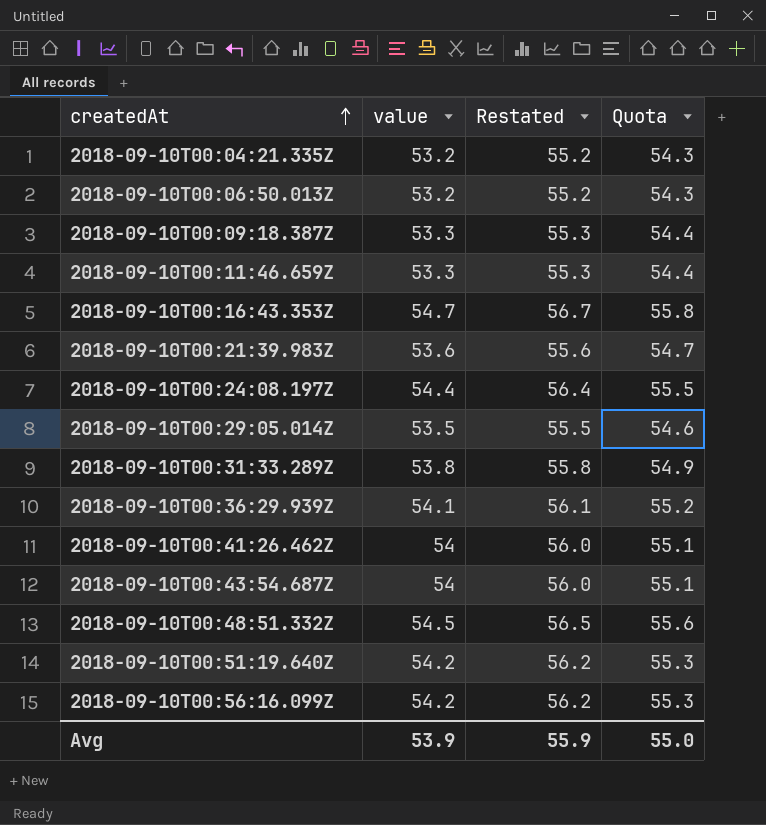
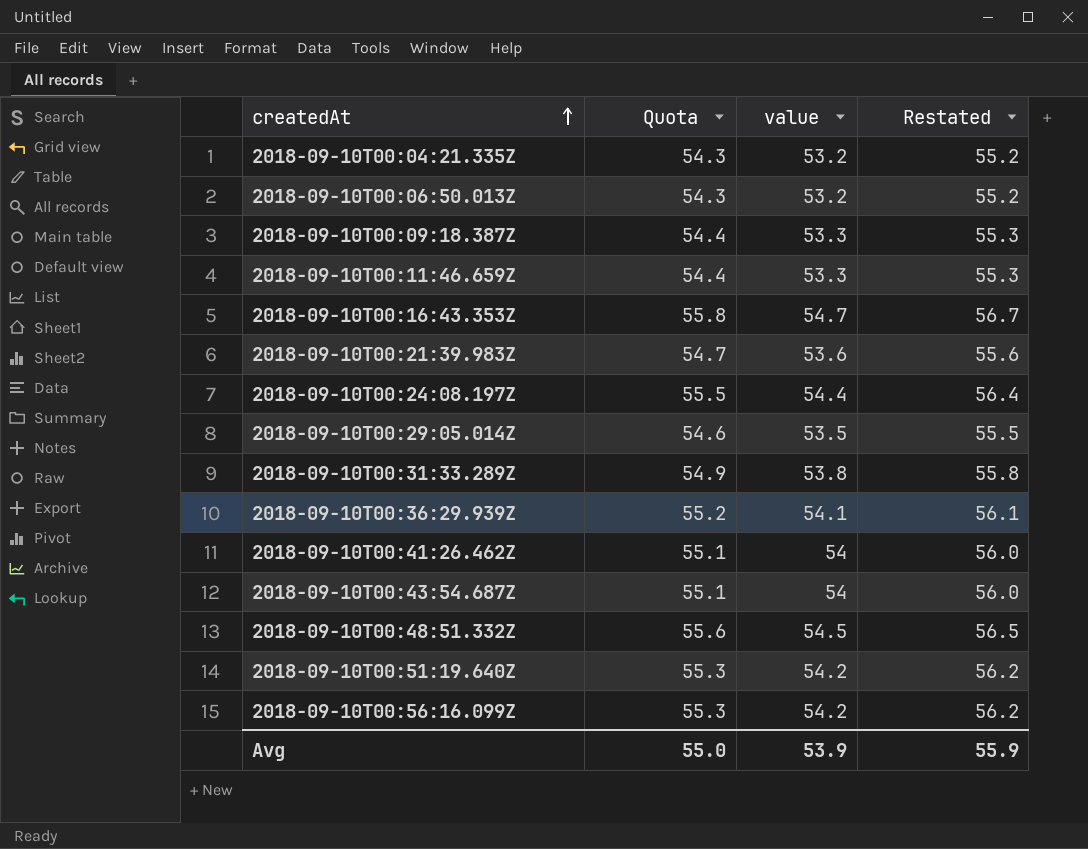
column Quota | position: 4 -> 2

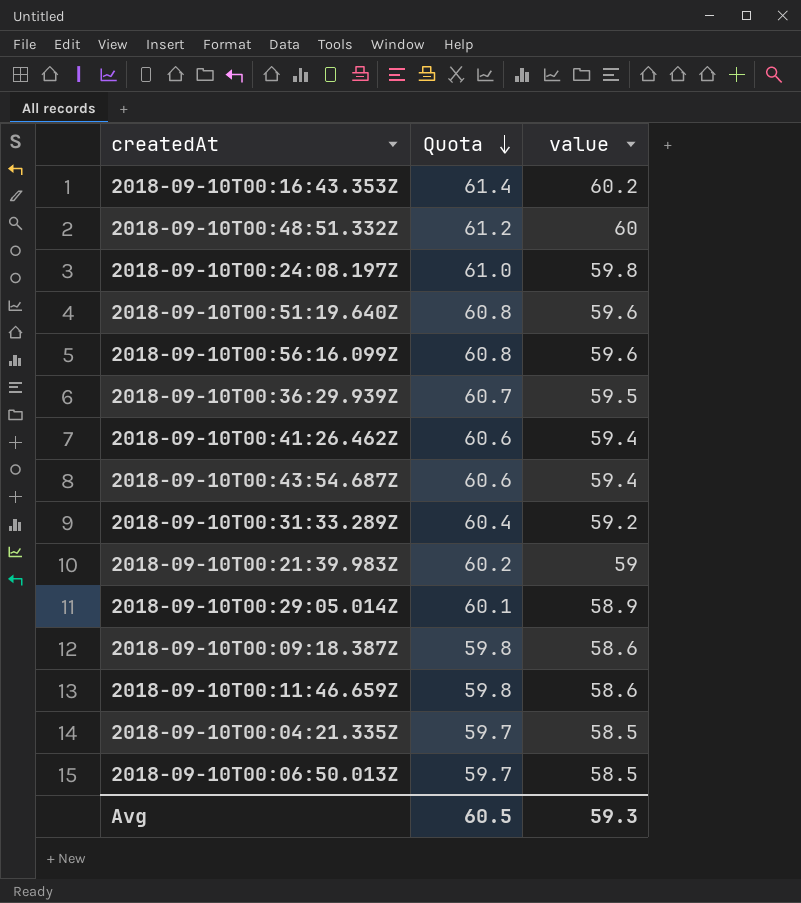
row order: createdAt ascending -> Quota descending
column Restated | formula: [value] + 2 -> none
2018-09-10T00:16:43.353Z | Quota: 55.8 -> 61.4
2018-09-10T00:16:43.353Z | value: 54.7 -> 60.2
2018-09-10T00:48:51.332Z | Quota: 55.6 -> 61.2
2018-09-10T00:48:51.332Z | value: 54.5 -> 60
2018-09-10T00:24:08.197Z | Quota: 55.5 -> 61.0
2018-09-10T00:24:08.197Z | value: 54.4 -> 59.8
2018-09-10T00:51:19.640Z | Quota: 55.3 -> 60.8
2018-09-10T00:51:19.640Z | value: 54.2 -> 59.6
2018-09-10T00:56:16.099Z | Quota: 55.3 -> 60.8
2018-09-10T00:56:16.099Z | value: 54.2 -> 59.6
2018-09-10T00:36:29.939Z | Quota: 55.2 -> 60.7
2018-09-10T00:36:29.939Z | value: 54.1 -> 59.5
2018-09-10T00:41:26.462Z | Quota: 55.1 -> 60.6
2018-09-10T00:41:26.462Z | value: 54 -> 59.4
2018-09-10T00:43:54.687Z | Quota: 55.1 -> 60.6
2018-09-10T00:43:54.687Z | value: 54 -> 59.4
2018-09-10T00:31:33.289Z | Quota: 54.9 -> 60.4
2018-09-10T00:31:33.289Z | value: 53.8 -> 59.2
2018-09-10T00:21:39.983Z | Quota: 54.7 -> 60.2
2018-09-10T00:21:39.983Z | value: 53.6 -> 59
2018-09-10T00:29:05.014Z | Quota: 54.6 -> 60.1
2018-09-10T00:29:05.014Z | value: 53.5 -> 58.9
2018-09-10T00:09:18.387Z | Quota: 54.4 -> 59.8
2018-09-10T00:09:18.387Z | value: 53.3 -> 58.6
2018-09-10T00:11:46.659Z | Quota: 54.4 -> 59.8
2018-09-10T00:11:46.659Z | value: 53.3 -> 58.6
2018-09-10T00:04:21.335Z | Quota: 54.3 -> 59.7
2018-09-10T00:04:21.335Z | value: 53.2 -> 58.5
2018-09-10T00:06:50.013Z | Quota: 54.3 -> 59.7
2018-09-10T00:06:50.013Z | value: 53.2 -> 58.5
Avg | Quota: 55.0 -> 60.5
Avg | value: 53.9 -> 59.3

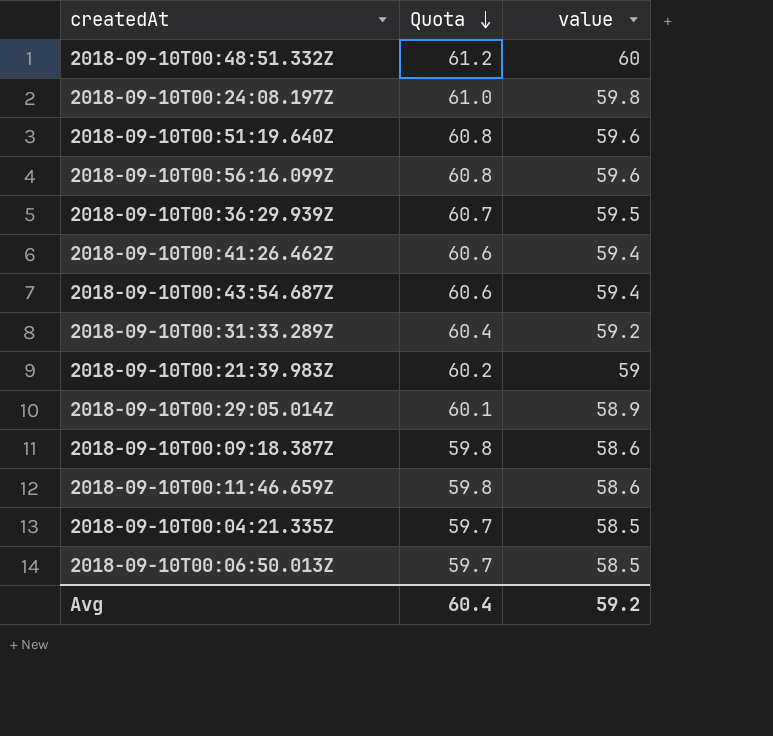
row 2018-09-10T00:16:43.353Z: 61.4 | 60.2 -> none
Avg | Quota: 60.5 -> 60.4
Avg | value: 59.3 -> 59.2

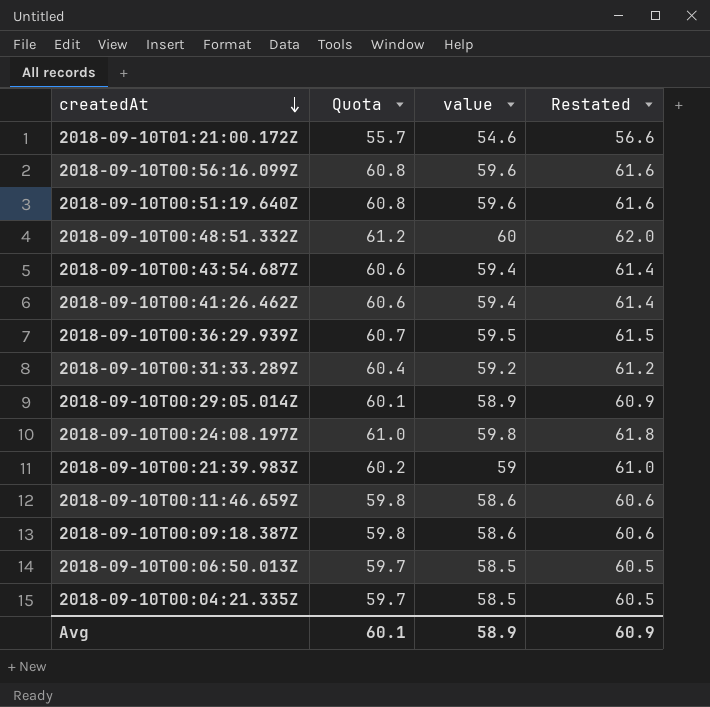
row order: Quota descending -> createdAt descending
column Restated | formula: none -> [value] + 2
row 2018-09-10T01:21:00.172Z: none -> 55.7 | 54.6 | 56.6
Avg | Quota: 60.4 -> 60.1
Avg | value: 59.2 -> 58.9

